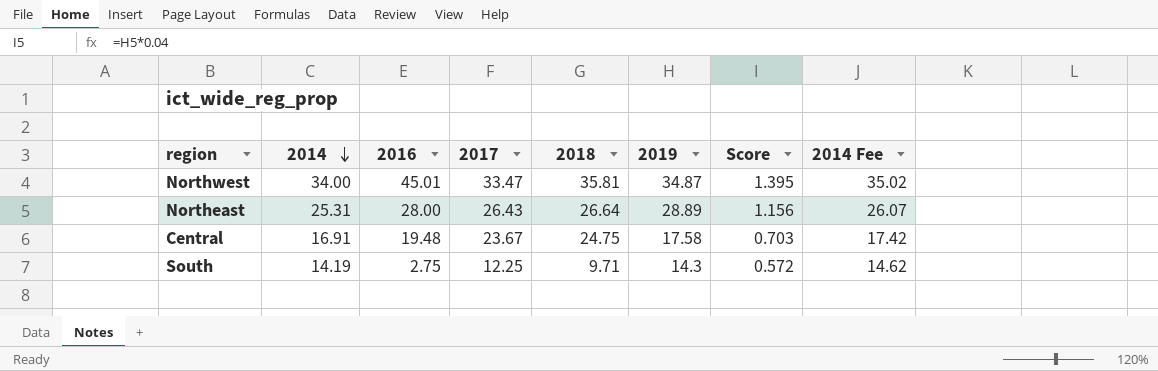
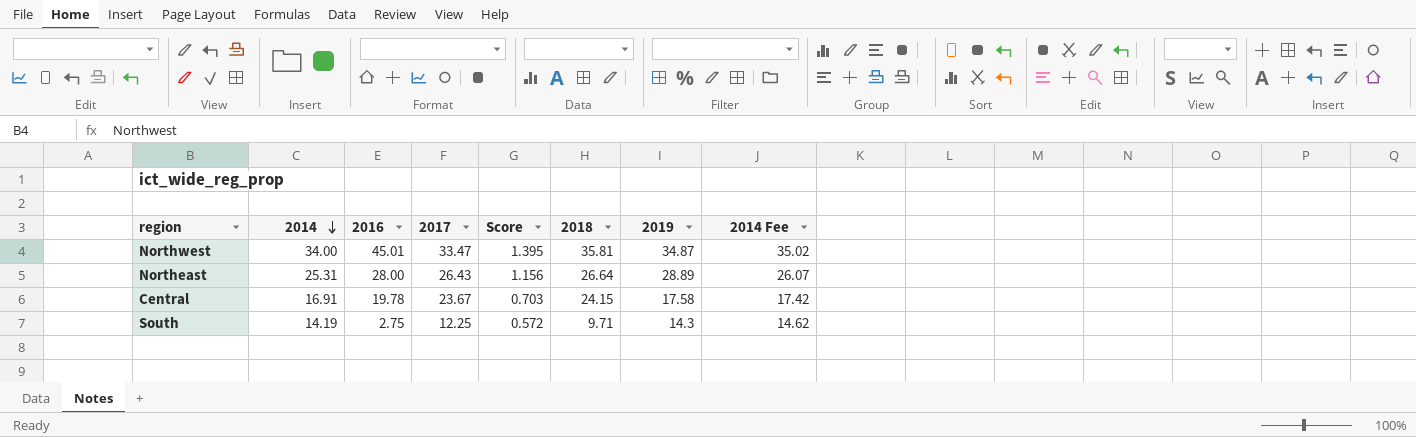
column Score | position: 7 -> 5
Central | 2016: 19.48 -> 19.78
Central | 2018: 24.75 -> 24.15

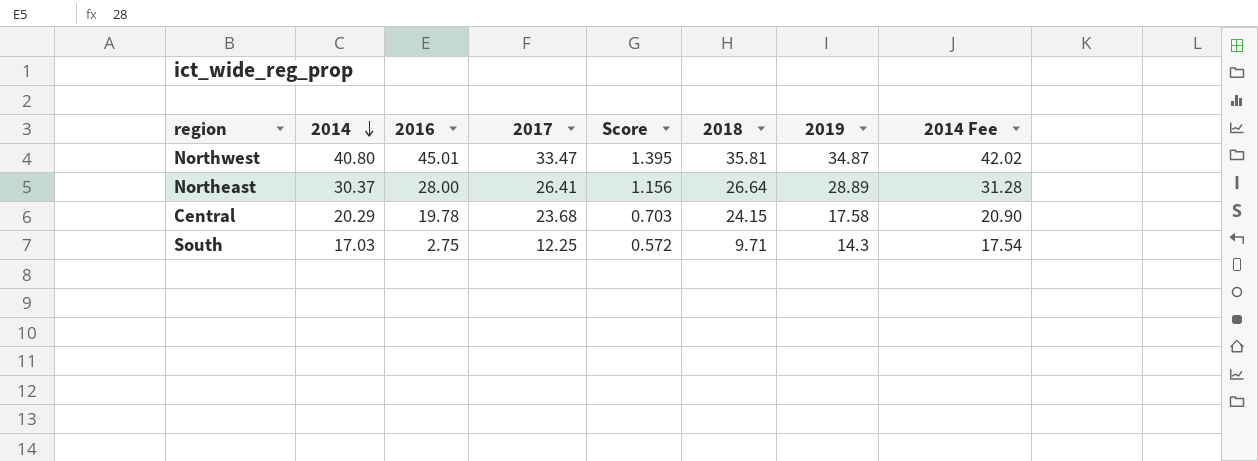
Northwest | 2014: 34.00 -> 40.80
Northwest | 2014 Fee: 35.02 -> 42.02
Northeast | 2014: 25.31 -> 30.37
Northeast | 2017: 26.43 -> 26.41
Northeast | 2014 Fee: 26.07 -> 31.28
Central | 2014: 16.91 -> 20.29
Central | 2017: 23.67 -> 23.68
Central | 2014 Fee: 17.42 -> 20.90
South | 2014: 14.19 -> 17.03
South | 2014 Fee: 14.62 -> 17.54

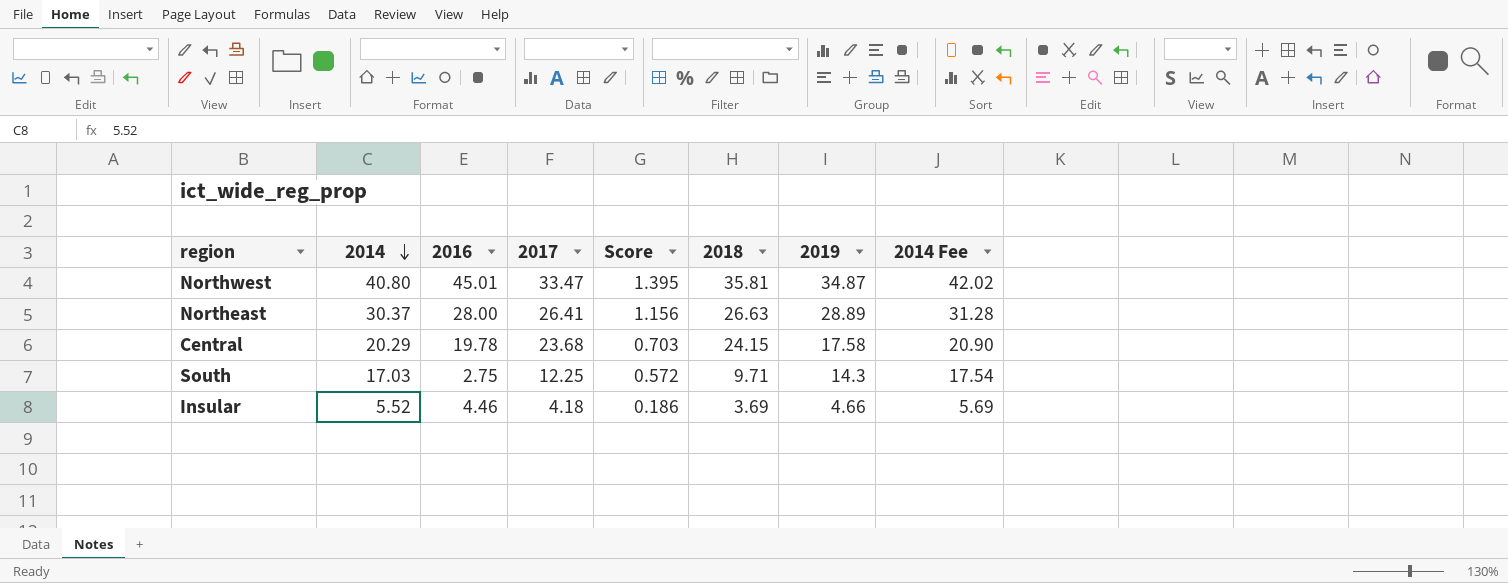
Northeast | 2018: 26.64 -> 26.63
row Insular: none -> 5.52 | 4.46 | 4.18 | 0.186 | 3.69 | 4.66 | 5.69

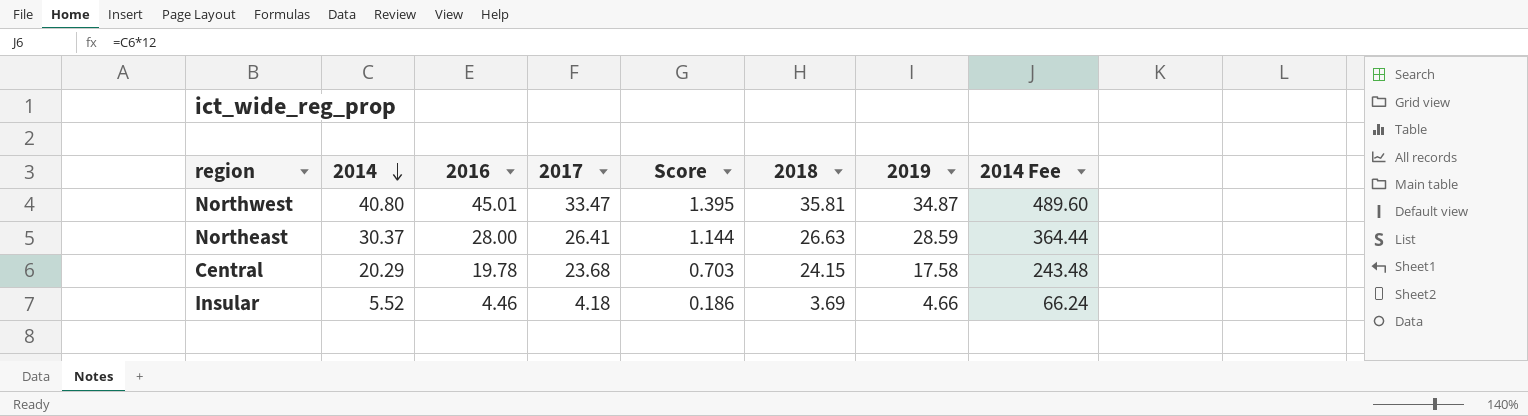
column 2014 Fee | formula: [2014] * 1.03 -> [2014] * 12
row South: 17.03 | 2.75 | 12.25 | 0.572 | 9.71 | 14.3 | 17.54 -> none
Northeast | Score: 1.156 -> 1.144
Northeast | 2019: 28.89 -> 28.59

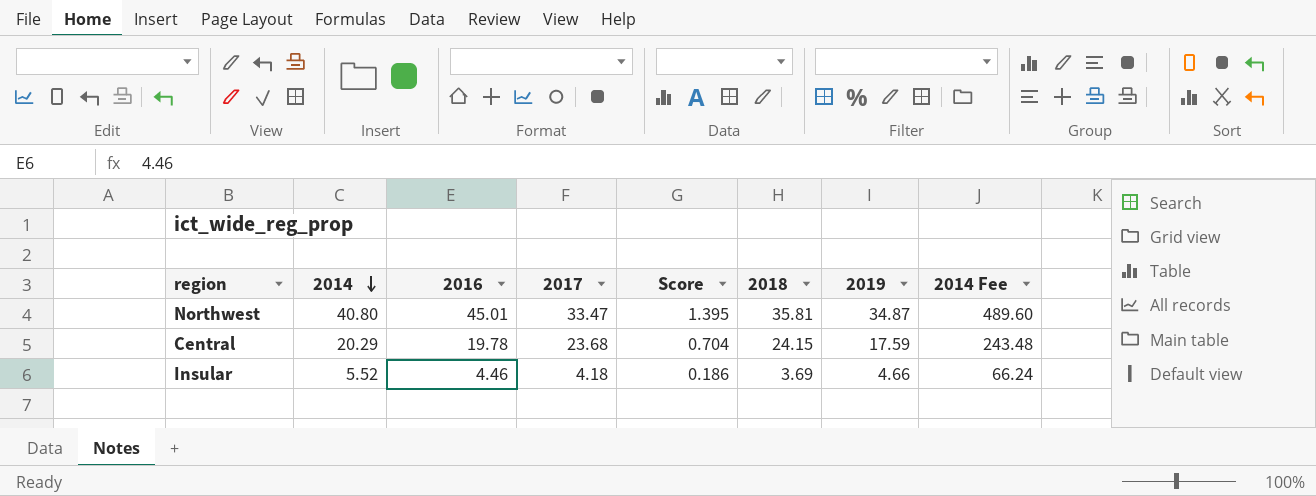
row Northeast: 30.37 | 28.00 | 26.41 | 1.144 | 26.63 | 28.59 | 364.44 -> none
Central | Score: 0.703 -> 0.704
Central | 2019: 17.58 -> 17.59

